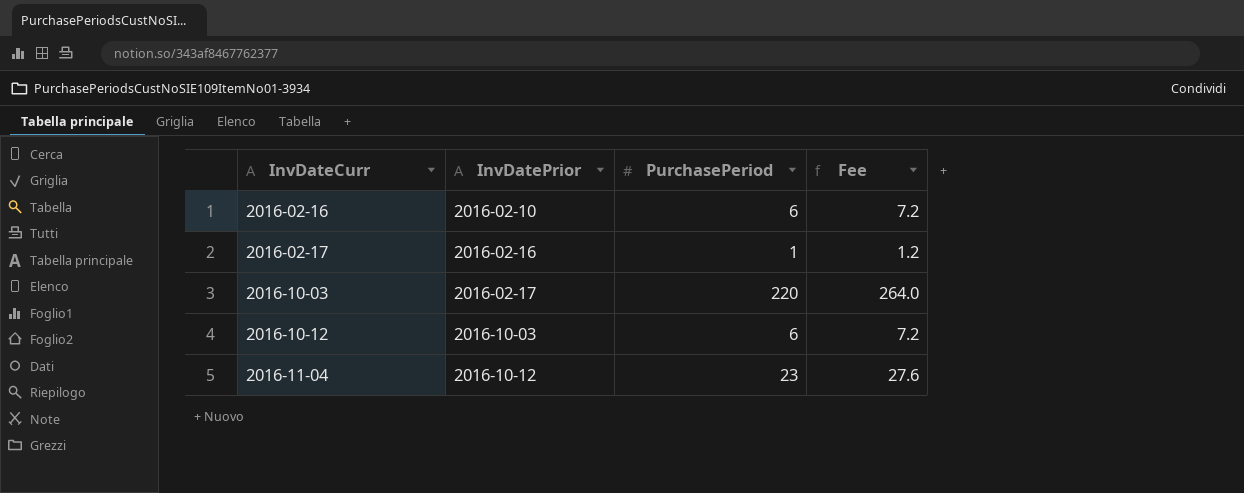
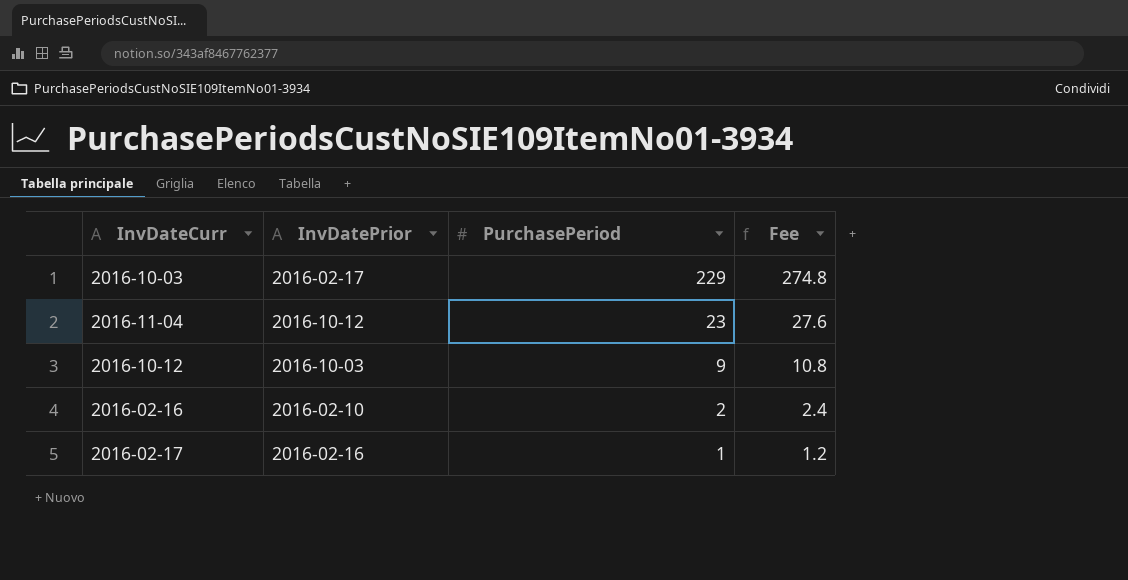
row order: InvDateCurr ascending -> PurchasePeriod descending
2016-10-03 | PurchasePeriod: 220 -> 229
2016-10-03 | Fee: 264.0 -> 274.8
2016-10-12 | PurchasePeriod: 6 -> 9
2016-10-12 | Fee: 7.2 -> 10.8
2016-02-16 | PurchasePeriod: 6 -> 2
2016-02-16 | Fee: 7.2 -> 2.4

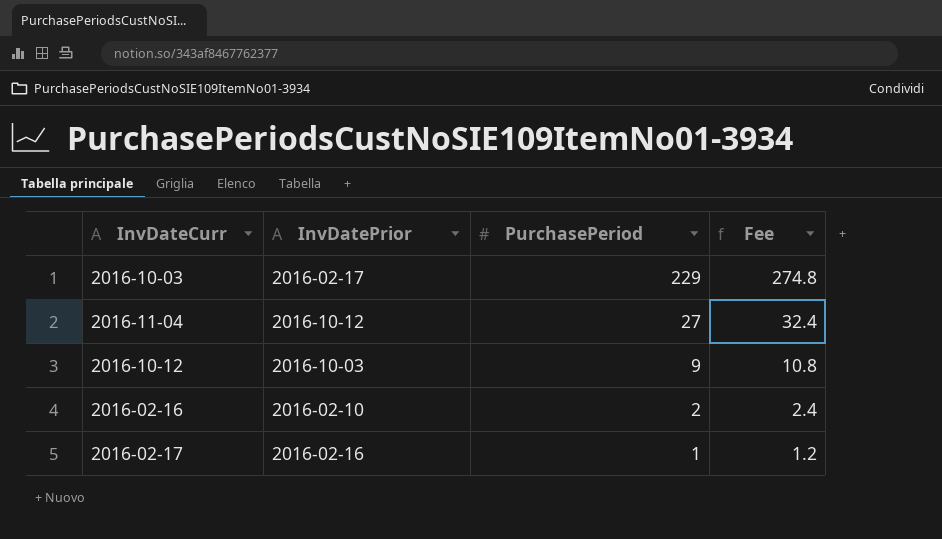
2016-11-04 | PurchasePeriod: 23 -> 27
2016-11-04 | Fee: 27.6 -> 32.4

